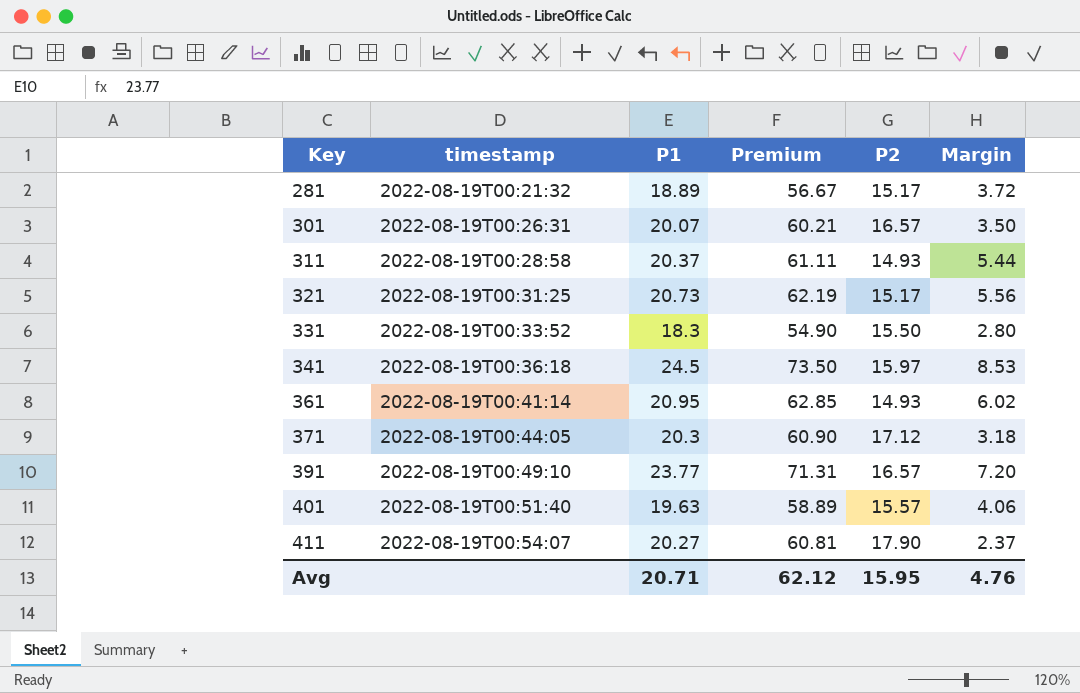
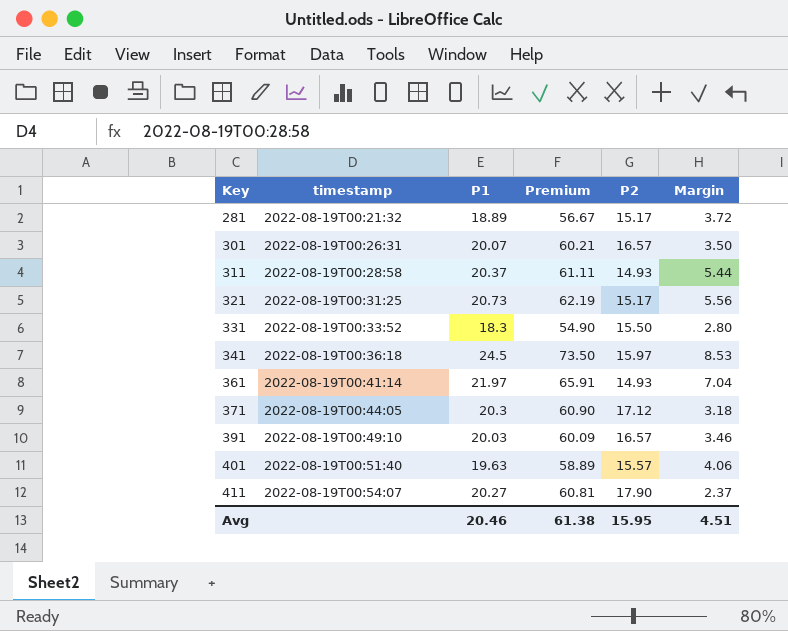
361 | P1: 20.95 -> 21.97
361 | Premium: 62.85 -> 65.91
361 | Margin: 6.02 -> 7.04
391 | P1: 23.77 -> 20.03
391 | Premium: 71.31 -> 60.09
391 | Margin: 7.20 -> 3.46
Avg | P1: 20.71 -> 20.46
Avg | Premium: 62.12 -> 61.38
Avg | Margin: 4.76 -> 4.51

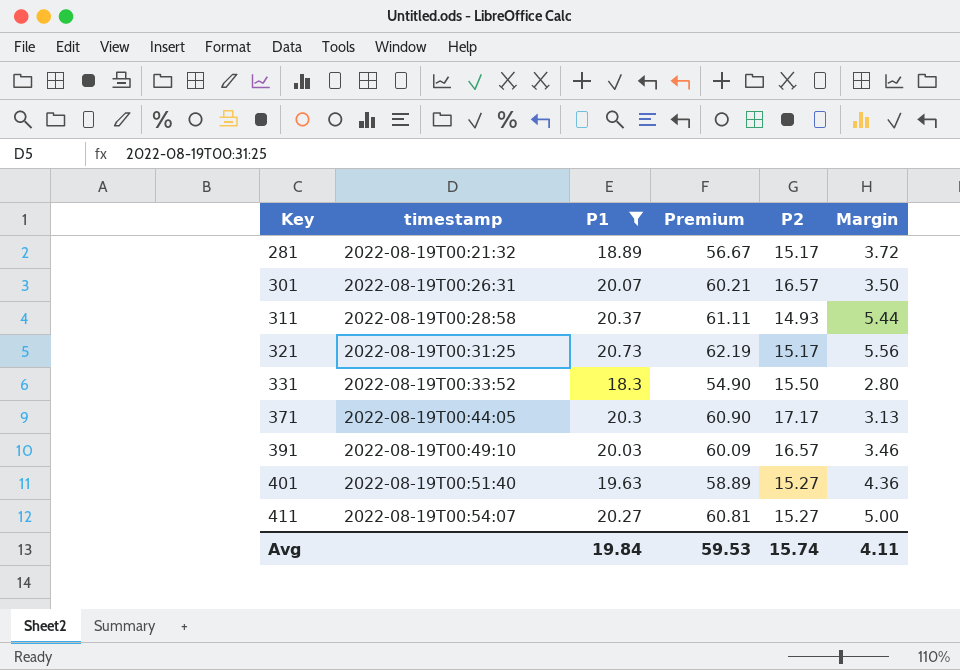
filter: none -> P1 <= 20.73
371 | P2: 17.12 -> 17.17
371 | Margin: 3.18 -> 3.13
401 | P2: 15.57 -> 15.27
401 | Margin: 4.06 -> 4.36
411 | P2: 17.90 -> 15.27
411 | Margin: 2.37 -> 5.00
Avg | P1: 20.46 -> 19.84
Avg | Premium: 61.38 -> 59.53
Avg | P2: 15.95 -> 15.74
Avg | Margin: 4.51 -> 4.11

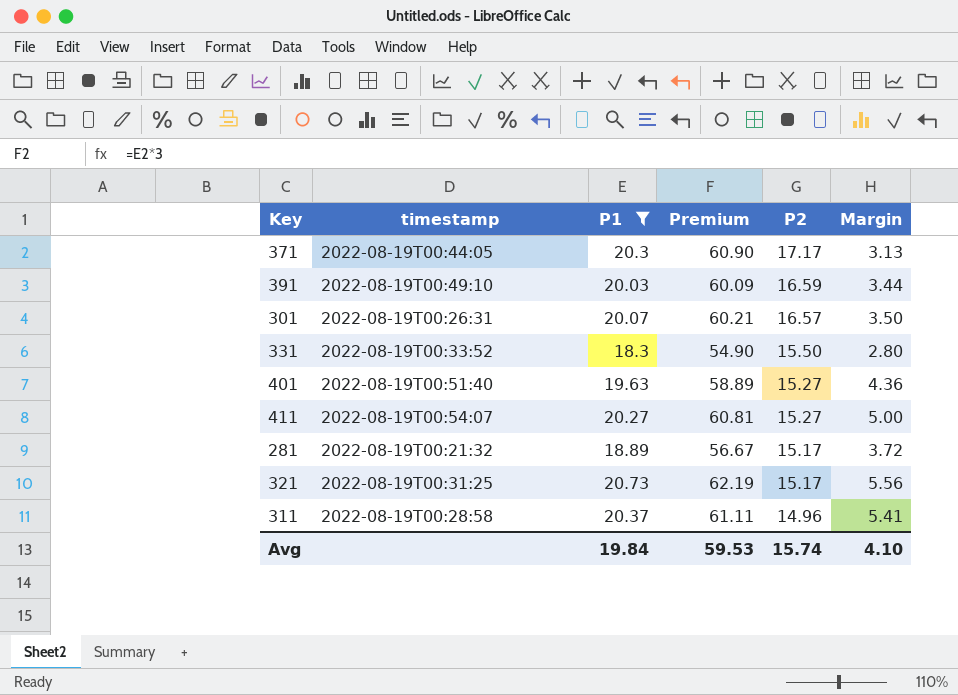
row order: Key ascending -> P2 descending
391 | P2: 16.57 -> 16.59
391 | Margin: 3.46 -> 3.44
311 | P2: 14.93 -> 14.96
311 | Margin: 5.44 -> 5.41
Avg | Margin: 4.11 -> 4.10

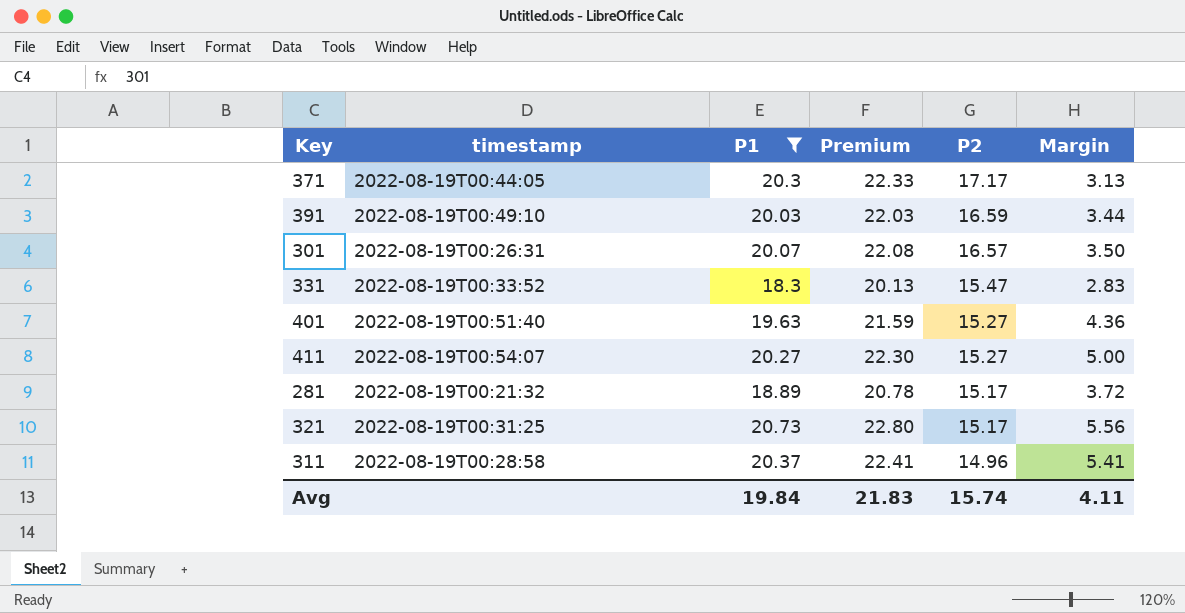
column Premium | formula: [P1] * 3 -> [P1] * 1.1
331 | P2: 15.50 -> 15.47
331 | Margin: 2.80 -> 2.83
Avg | Premium: 59.53 -> 21.83
Avg | Margin: 4.10 -> 4.11

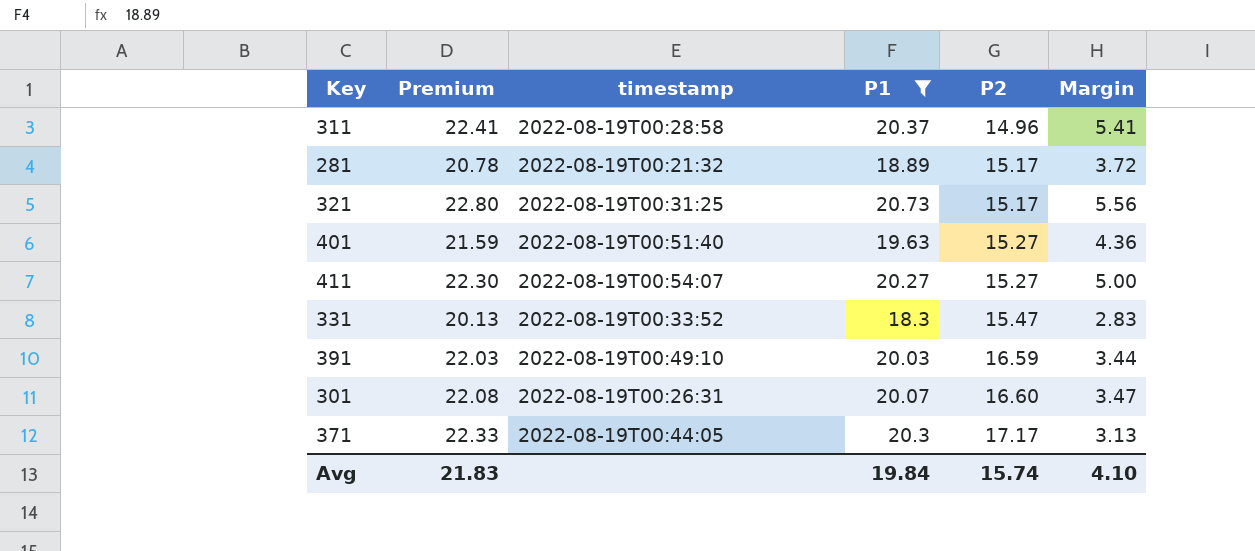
row order: P2 descending -> P2 ascending
column Premium | position: 4 -> 2
301 | P2: 16.57 -> 16.60
301 | Margin: 3.50 -> 3.47
Avg | Margin: 4.11 -> 4.10

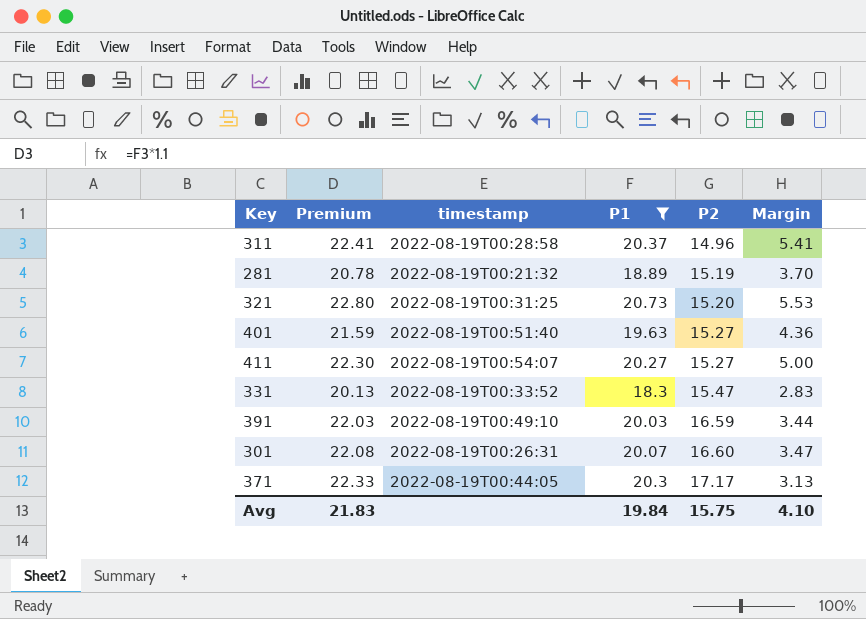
281 | P2: 15.17 -> 15.19
281 | Margin: 3.72 -> 3.70
321 | P2: 15.17 -> 15.20
321 | Margin: 5.56 -> 5.53
Avg | P2: 15.74 -> 15.75

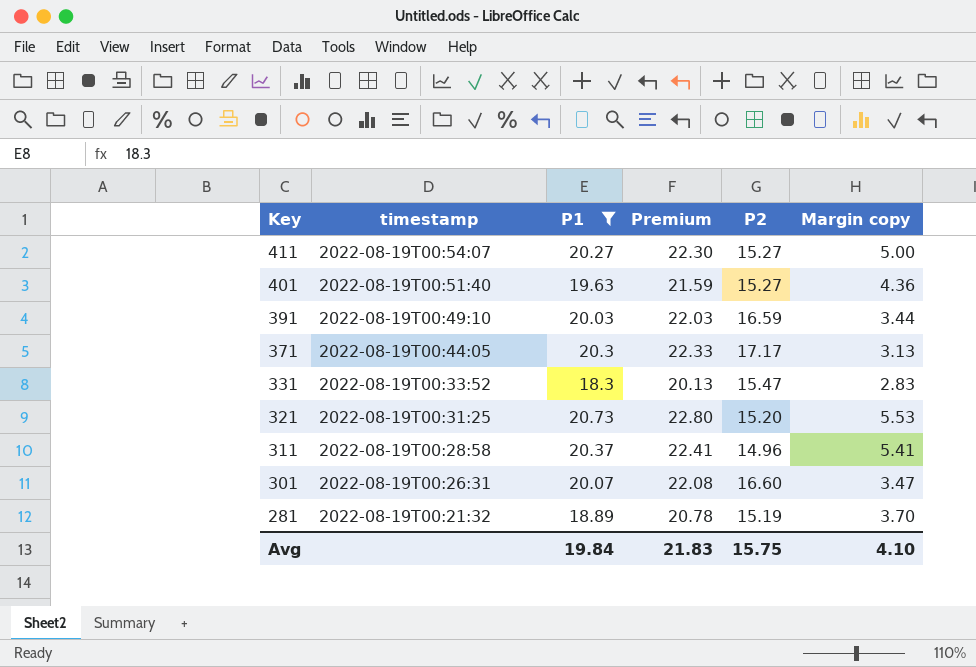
row order: P2 ascending -> Key descending
column Premium | position: 2 -> 4
column name: Margin -> Margin copy

